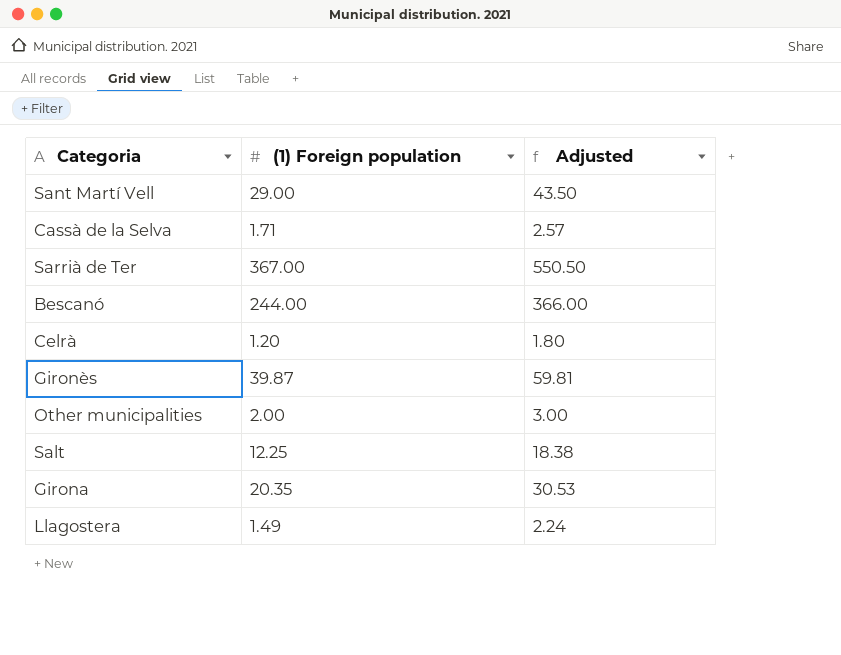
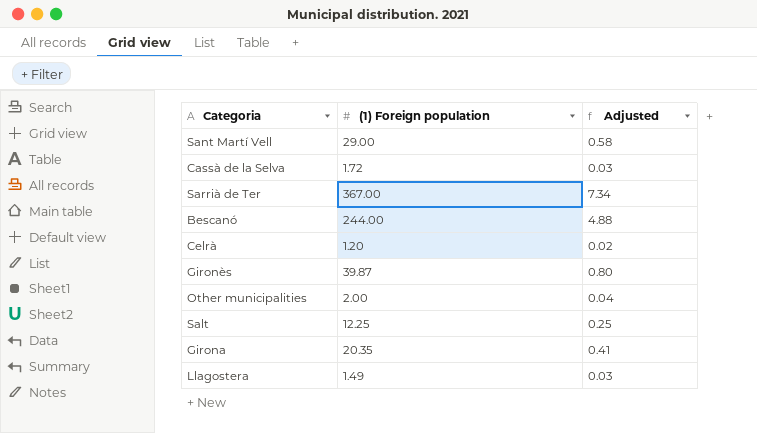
column Adjusted | formula: [(1) Foreign population] * 1.5 -> [(1) Foreign population] * 0.02
Cassà de la Selva | (1) Foreign population: 1.71 -> 1.72

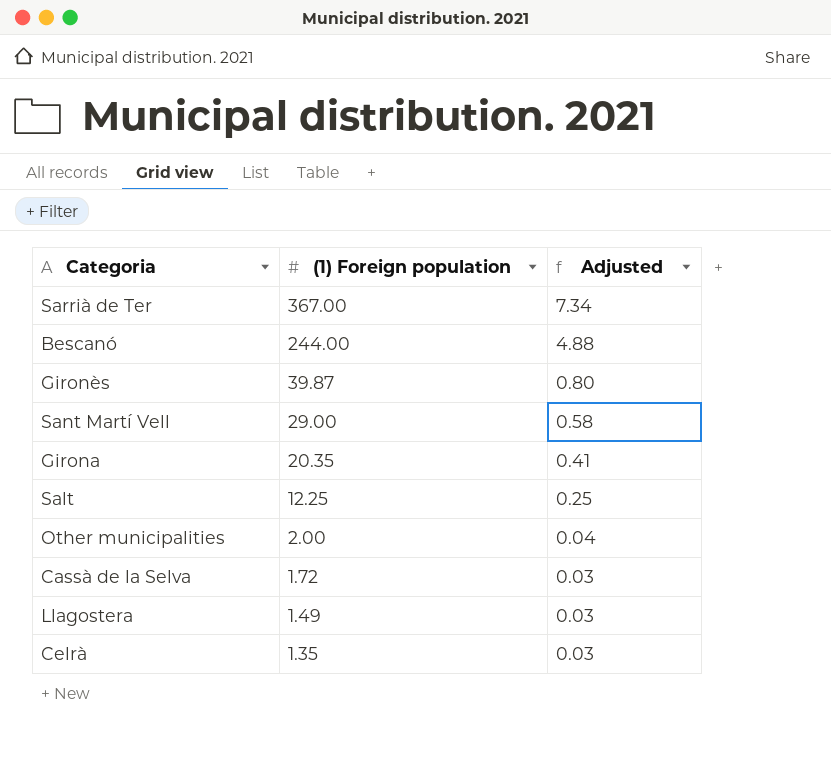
row order: none -> (1) Foreign population descending
Celrà | (1) Foreign population: 1.20 -> 1.35
Celrà | Adjusted: 0.02 -> 0.03

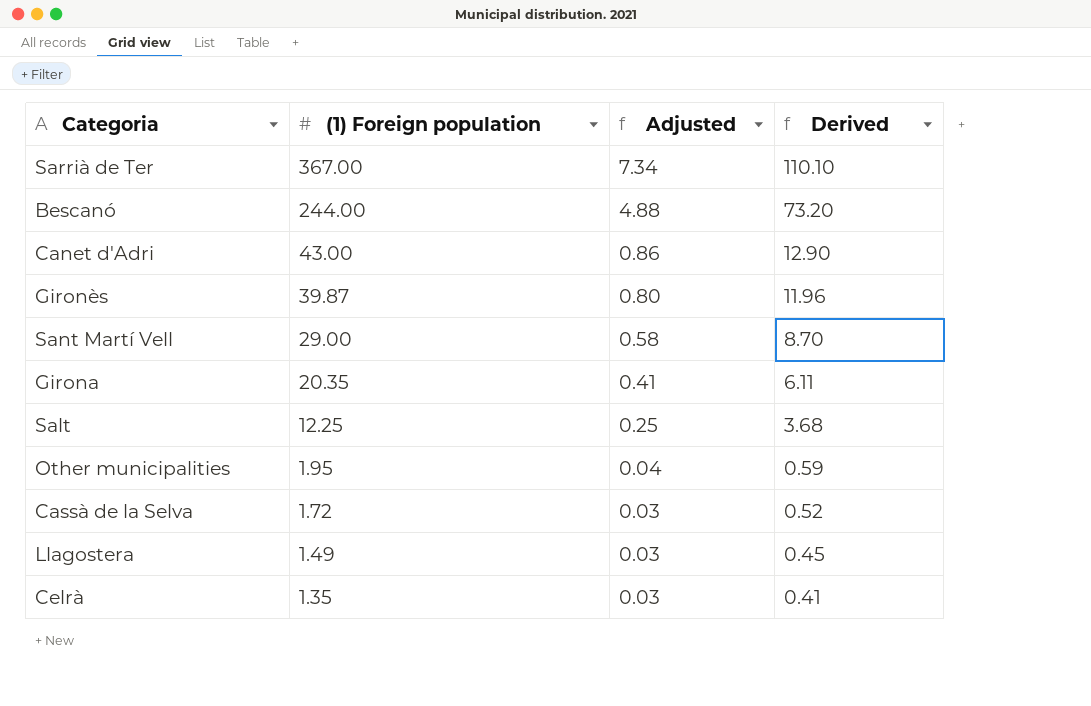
column Derived | formula: none -> [(1) Foreign population] * 0.3
row Canet d'Adri: none -> 43.00 | 0.86 | 12.90
Other municipalities | (1) Foreign population: 2.00 -> 1.95

